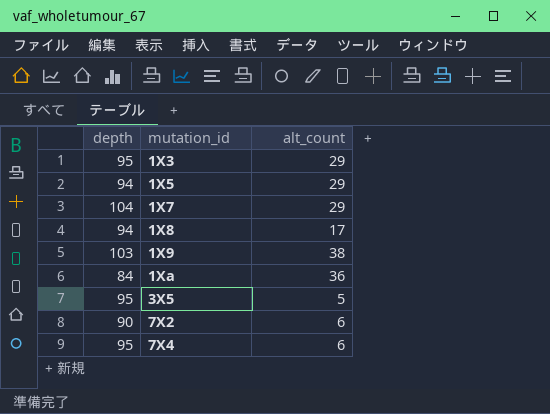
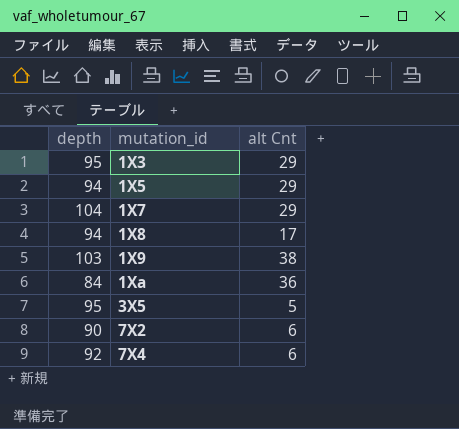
column name: alt_count -> alt Cnt
7X4 | depth: 95 -> 92

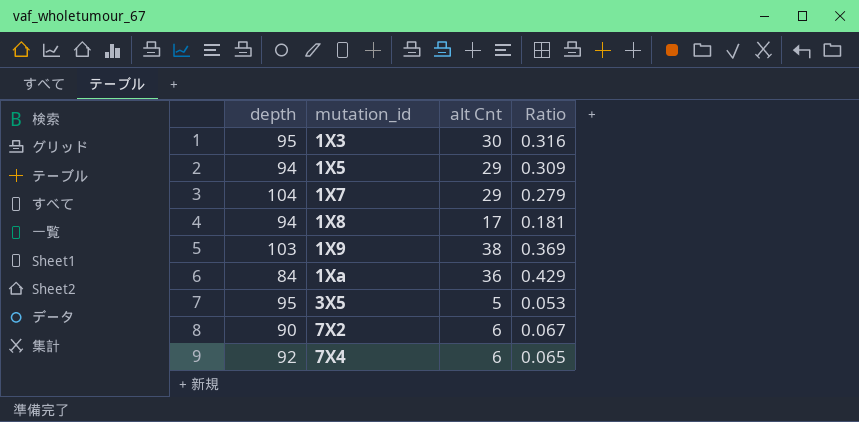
column Ratio | formula: none -> [alt Cnt] / [depth]
1X3 | alt Cnt: 29 -> 30

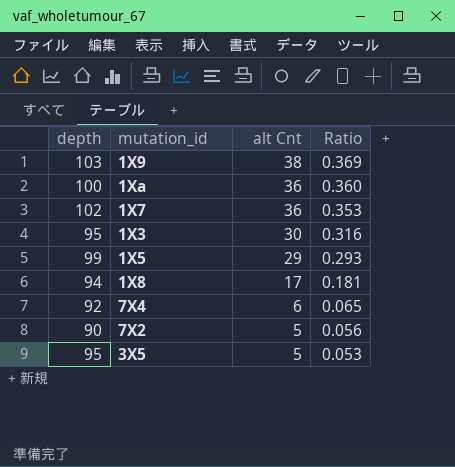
row order: mutation_id ascending -> alt Cnt descending
1Xa | depth: 84 -> 100
1Xa | Ratio: 0.429 -> 0.360
1X7 | depth: 104 -> 102
1X7 | alt Cnt: 29 -> 36
1X7 | Ratio: 0.279 -> 0.353
1X5 | depth: 94 -> 99
1X5 | Ratio: 0.309 -> 0.293
7X2 | alt Cnt: 6 -> 5
7X2 | Ratio: 0.067 -> 0.056

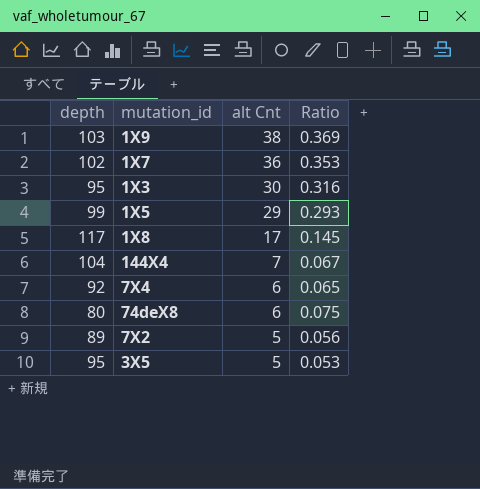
row 1Xa: 100 | 36 | 0.360 -> none
1X8 | depth: 94 -> 117
1X8 | Ratio: 0.181 -> 0.145
row 144X4: none -> 104 | 7 | 0.067
row 74deX8: none -> 80 | 6 | 0.075
7X2 | depth: 90 -> 89

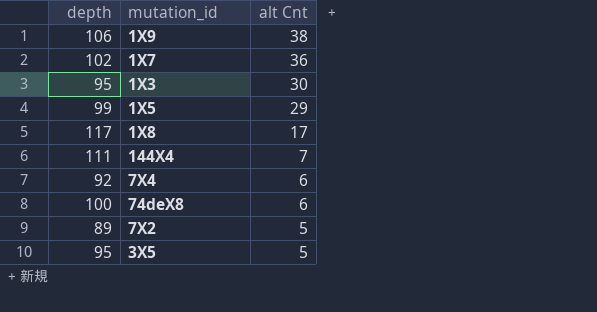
column Ratio | formula: [alt Cnt] / [depth] -> none
1X9 | depth: 103 -> 106
144X4 | depth: 104 -> 111
74deX8 | depth: 80 -> 100

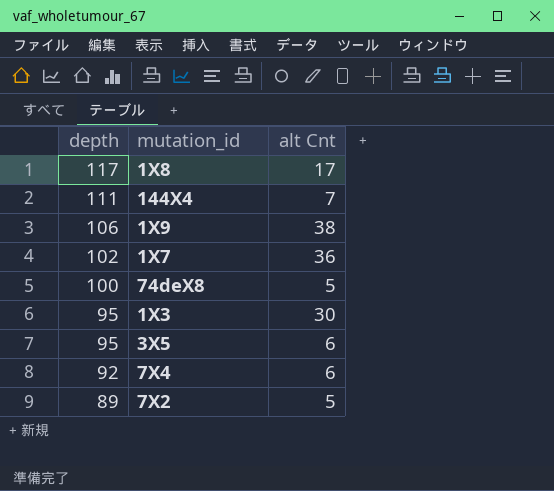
row order: alt Cnt descending -> depth descending
row 1X5: 99 | 29 -> none
74deX8 | alt Cnt: 6 -> 5
3X5 | alt Cnt: 5 -> 6

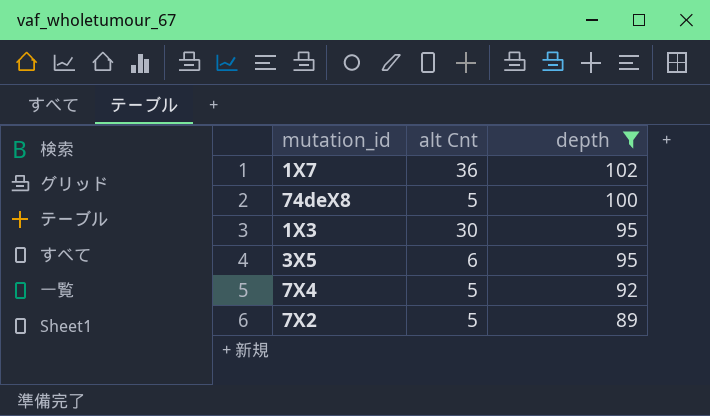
filter: none -> depth <= 102
column depth | position: 1 -> 3
7X4 | alt Cnt: 6 -> 5

